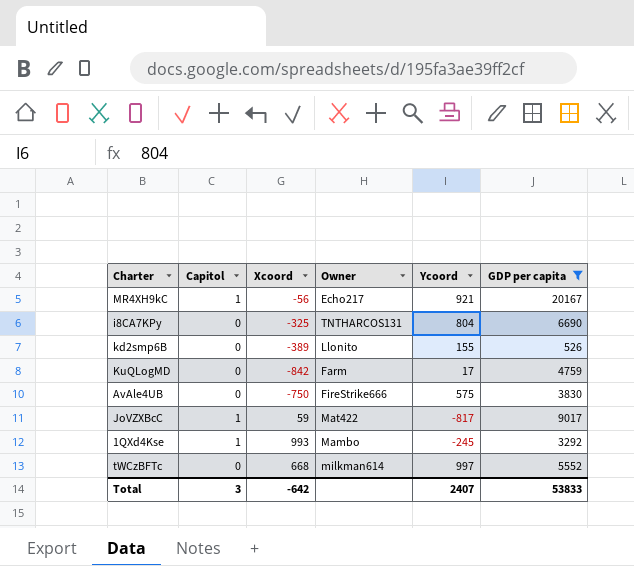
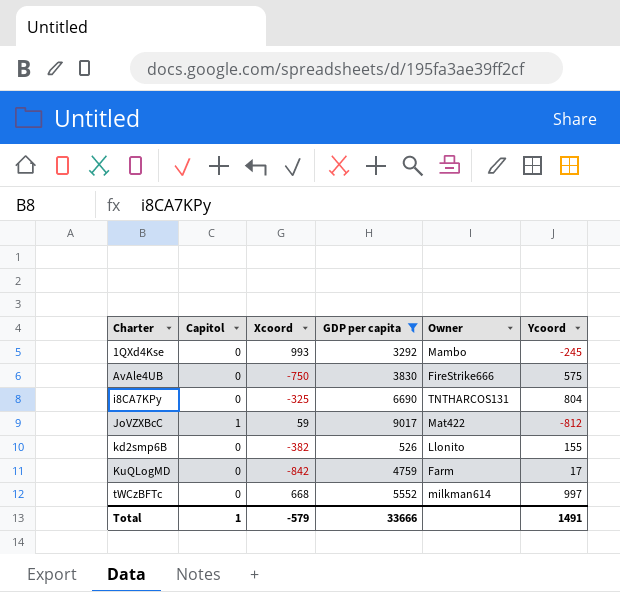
row order: none -> Charter ascending
column GDP per capita | position: 6 -> 4
row MR4XH9kC: 1 | -56 | Echo217 | 921 | 20167 -> none
1QXd4Kse | Capitol: 1 -> 0
JoVZXBcC | Ycoord: -817 -> -812
kd2smp6B | Xcoord: -389 -> -382
Total | Capitol: 3 -> 1
Total | Xcoord: -642 -> -579
Total | GDP per capita: 53833 -> 33666
Total | Ycoord: 2407 -> 1491

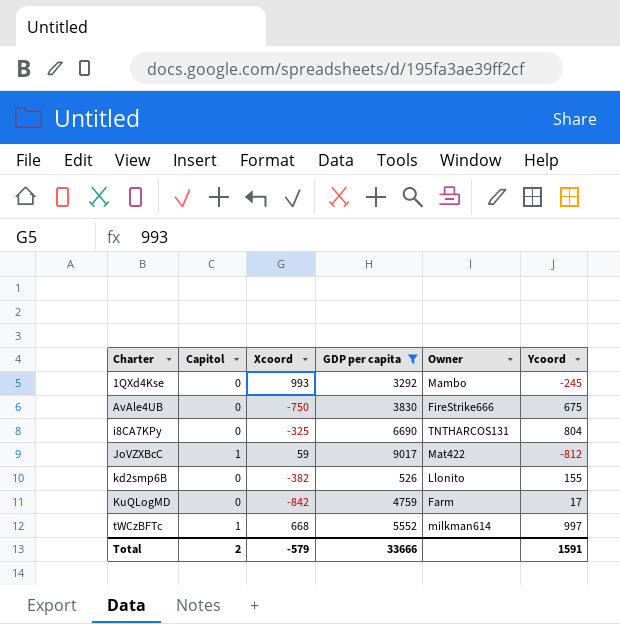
AvAle4UB | Ycoord: 575 -> 675
tWCzBFTc | Capitol: 0 -> 1
Total | Capitol: 1 -> 2
Total | Ycoord: 1491 -> 1591

